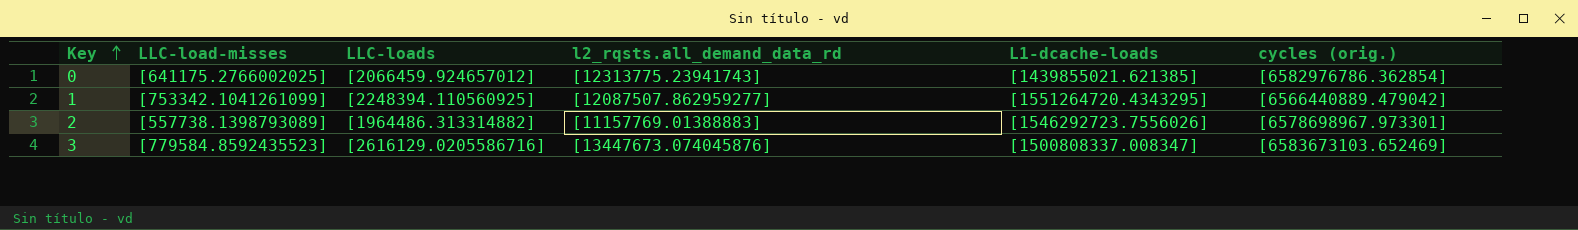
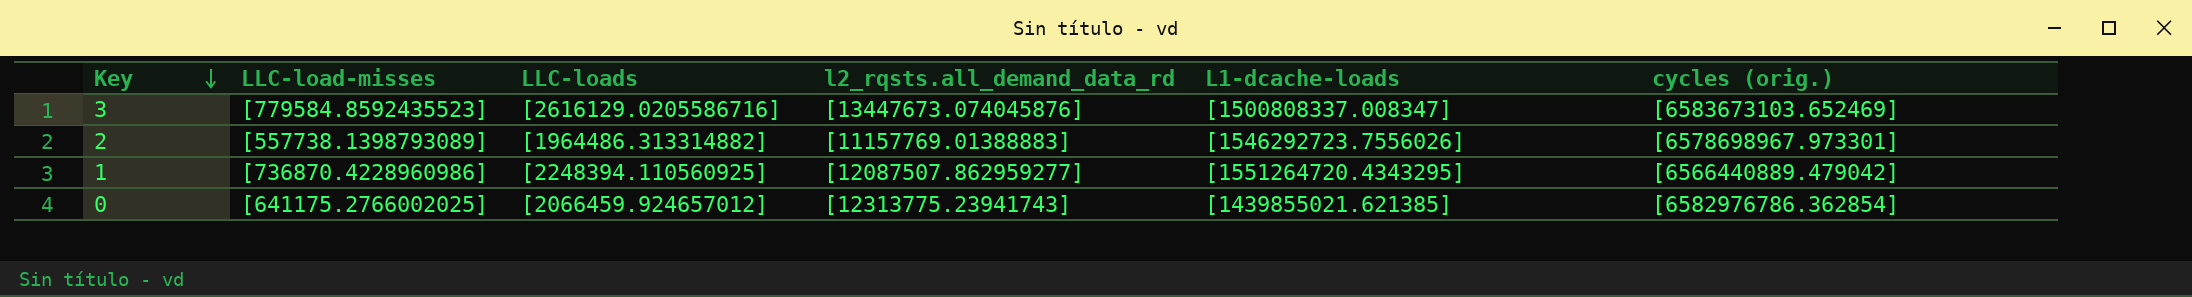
row order: Key ascending -> Key descending
1 | LLC-load-misses: [753342.1041261099] -> [736870.4228960986]

